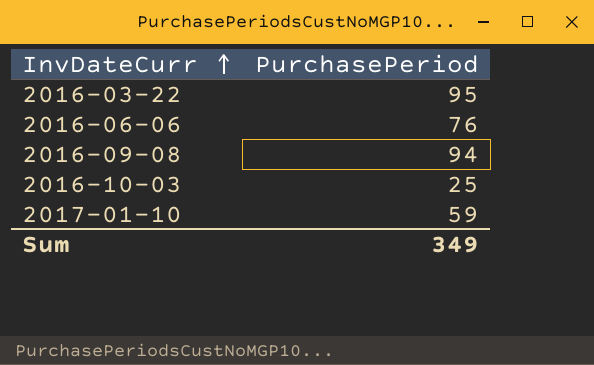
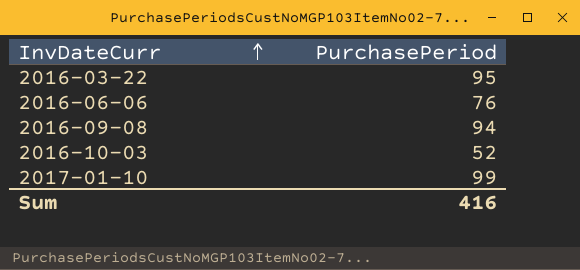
2016-10-03 | PurchasePeriod: 25 -> 52
2017-01-10 | PurchasePeriod: 59 -> 99
Sum | PurchasePeriod: 349 -> 416

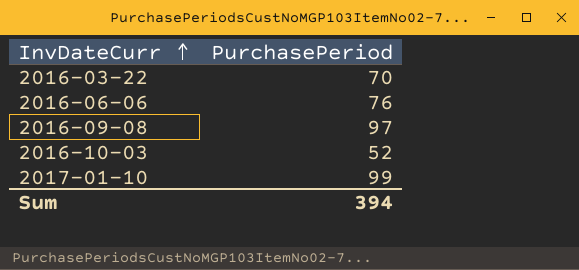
2016-03-22 | PurchasePeriod: 95 -> 70
2016-09-08 | PurchasePeriod: 94 -> 97
Sum | PurchasePeriod: 416 -> 394

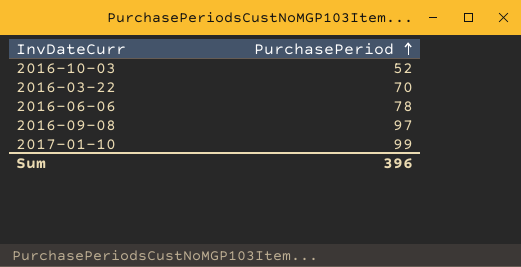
row order: InvDateCurr ascending -> PurchasePeriod ascending
2016-06-06 | PurchasePeriod: 76 -> 78
Sum | PurchasePeriod: 394 -> 396

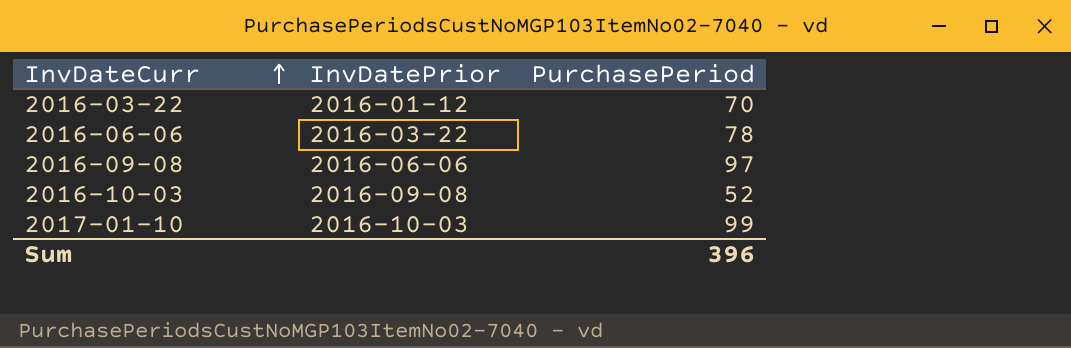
row order: PurchasePeriod ascending -> InvDateCurr ascending
column InvDatePrior | position: none -> 2

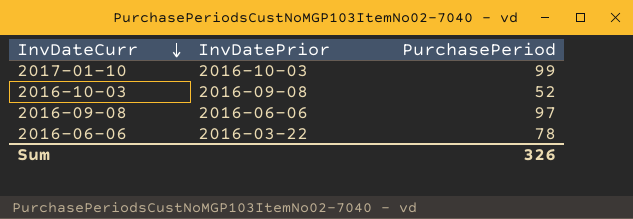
row order: InvDateCurr ascending -> InvDateCurr descending
row 2016-03-22: 2016-01-12 | 70 -> none
Sum | PurchasePeriod: 396 -> 326

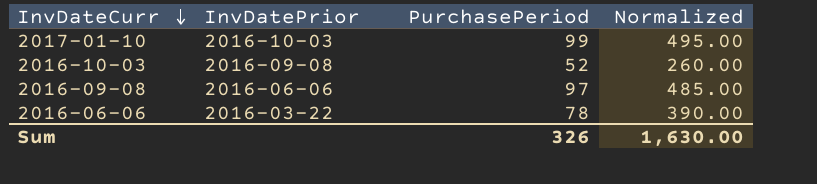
column Normalized | formula: none -> [PurchasePeriod] * 5

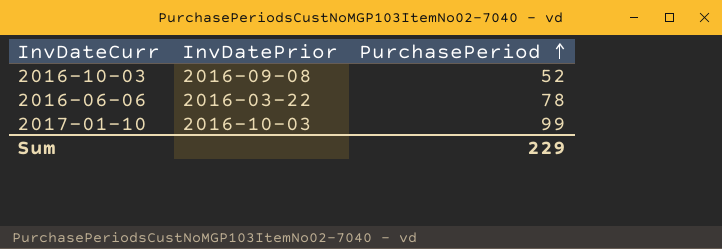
row order: InvDateCurr descending -> PurchasePeriod ascending
column Normalized | formula: [PurchasePeriod] * 5 -> none
row 2016-09-08: 2016-06-06 | 97 | 485.00 -> none
Sum | PurchasePeriod: 326 -> 229

